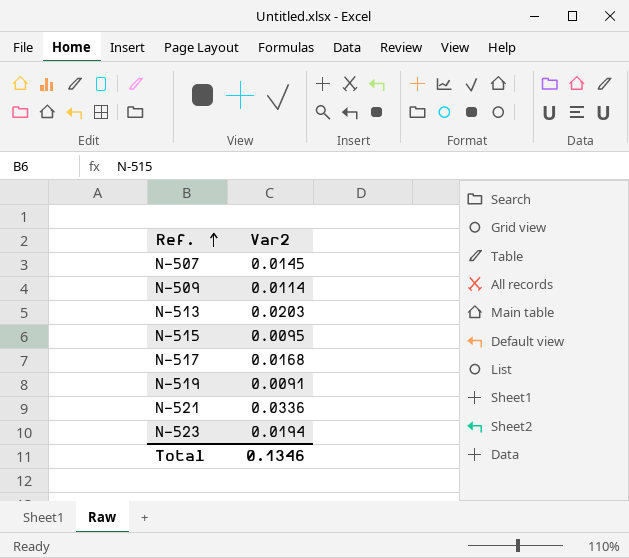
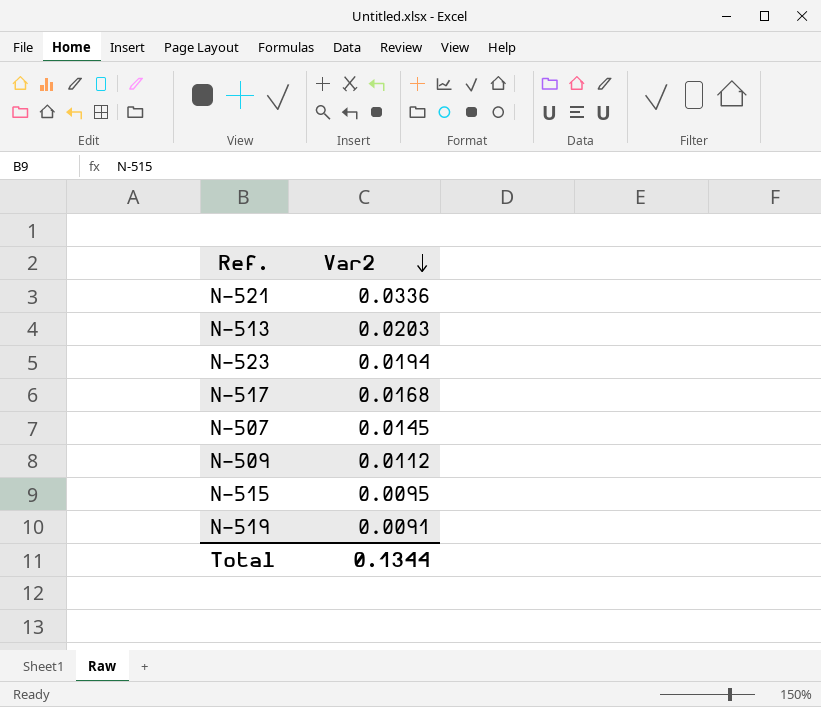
row order: Ref. ascending -> Var2 descending
N-509 | Var2: 0.0114 -> 0.0112
Total | Var2: 0.1346 -> 0.1344

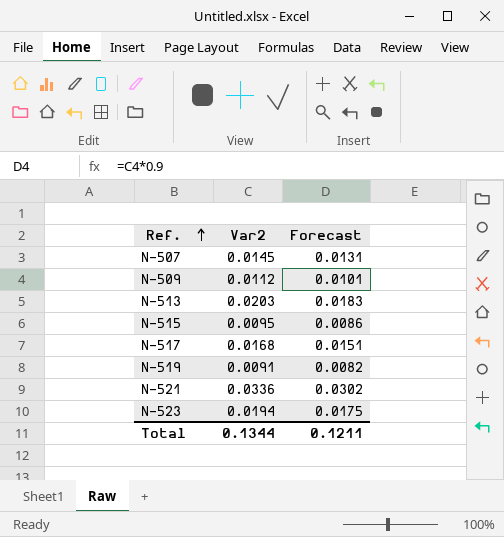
row order: Var2 descending -> Ref. ascending
column Forecast | formula: none -> [Var2] * 0.9

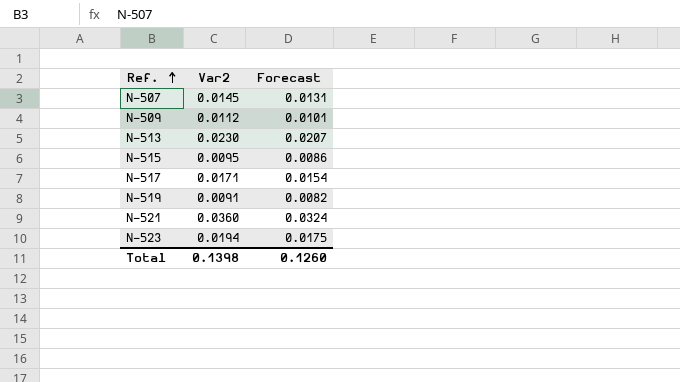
N-513 | Var2: 0.0203 -> 0.0230
N-513 | Forecast: 0.0183 -> 0.0207
N-517 | Var2: 0.0168 -> 0.0171
N-517 | Forecast: 0.0151 -> 0.0154
N-521 | Var2: 0.0336 -> 0.0360
N-521 | Forecast: 0.0302 -> 0.0324
Total | Var2: 0.1344 -> 0.1398
Total | Forecast: 0.1211 -> 0.1260

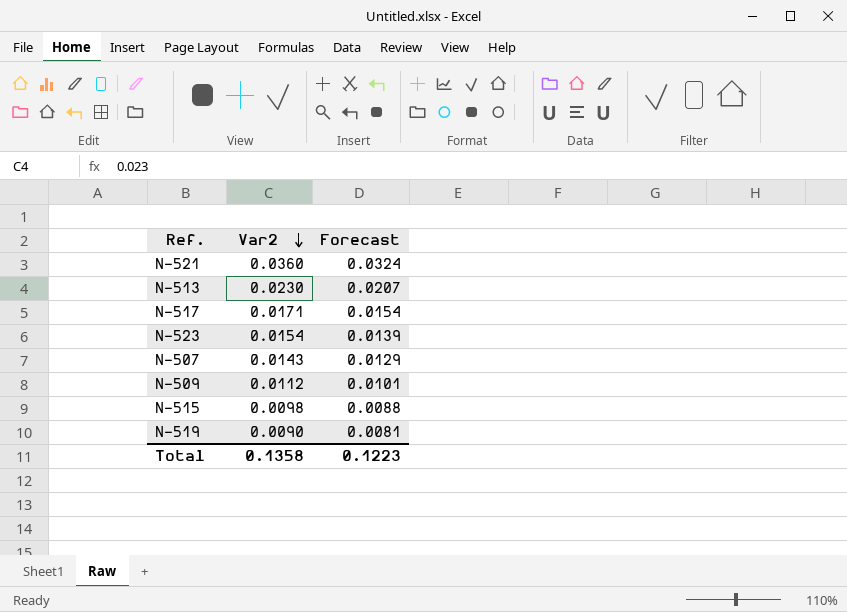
row order: Ref. ascending -> Var2 descending
N-523 | Var2: 0.0194 -> 0.0154
N-523 | Forecast: 0.0175 -> 0.0139
N-507 | Var2: 0.0145 -> 0.0143
N-507 | Forecast: 0.0131 -> 0.0129
N-515 | Var2: 0.0095 -> 0.0098
N-515 | Forecast: 0.0086 -> 0.0088
N-519 | Var2: 0.0091 -> 0.0090
N-519 | Forecast: 0.0082 -> 0.0081
Total | Var2: 0.1398 -> 0.1358
Total | Forecast: 0.1260 -> 0.1223

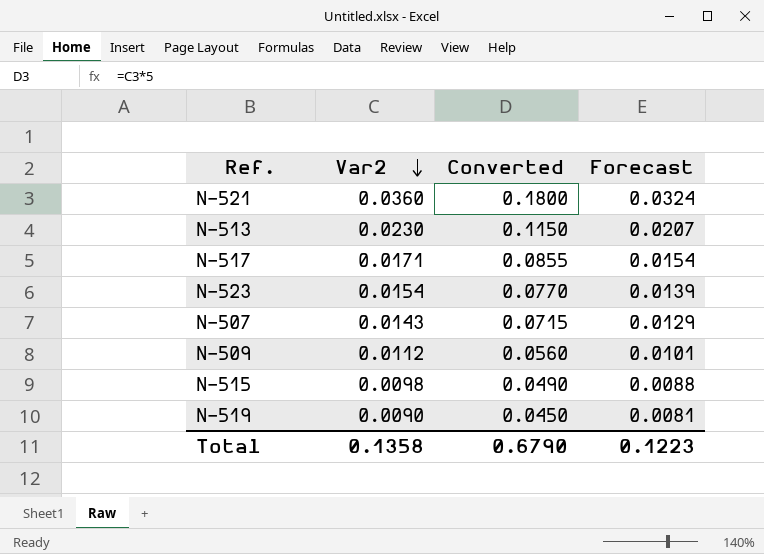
column Converted | formula: none -> [Var2] * 5

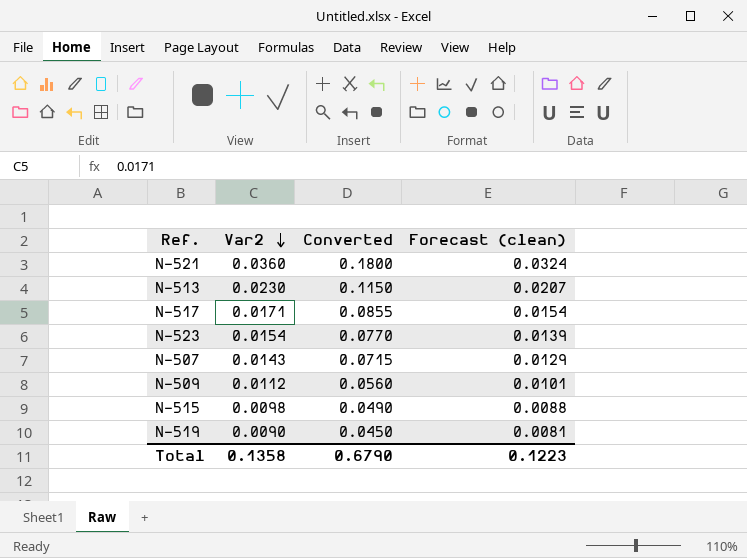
column name: Forecast -> Forecast (clean)

